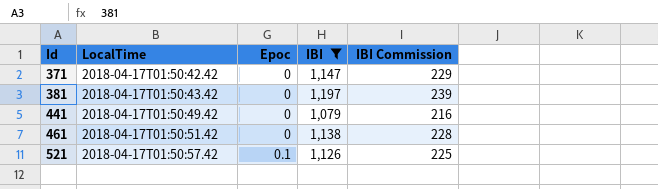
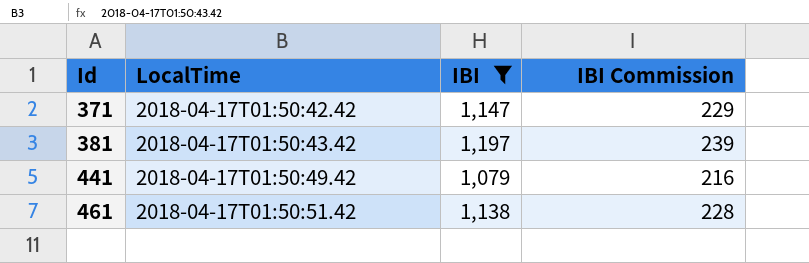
column Epoc | position: 3 -> none
row 521: 2018-04-17T01:50:57.42 | 0.1 | 1,126 | 225 -> none

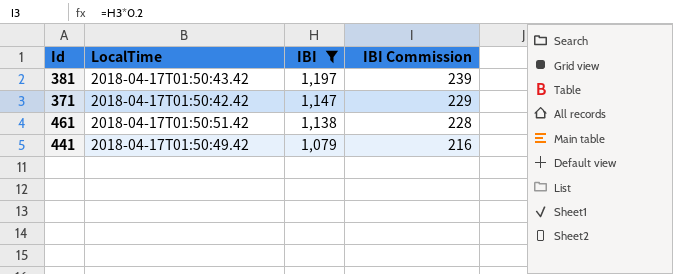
row order: Id ascending -> IBI descending

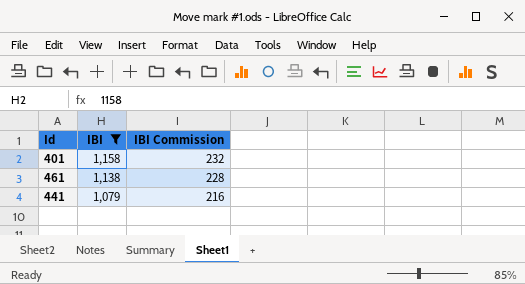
column LocalTime | position: 2 -> none
row 381: 2018-04-17T01:50:43.42 | 1,197 | 239 -> none
row 371: 2018-04-17T01:50:42.42 | 1,147 | 229 -> none
row 401: none -> 1,158 | 232

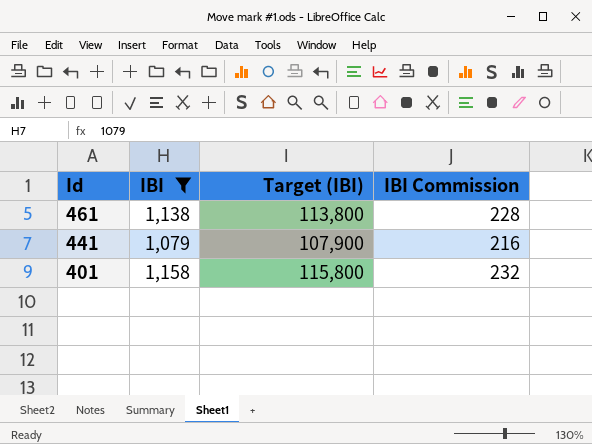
row order: IBI descending -> Id descending
column Target (IBI) | formula: none -> [IBI] * 100

